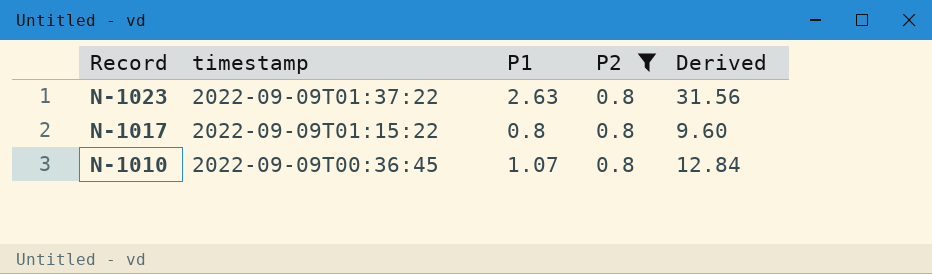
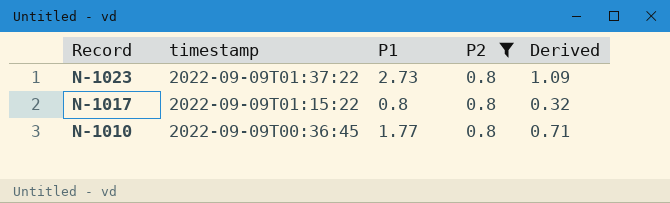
column Derived | formula: [P1] * 12 -> [P1] * 0.4
N-1023 | P1: 2.63 -> 2.73
N-1010 | P1: 1.07 -> 1.77

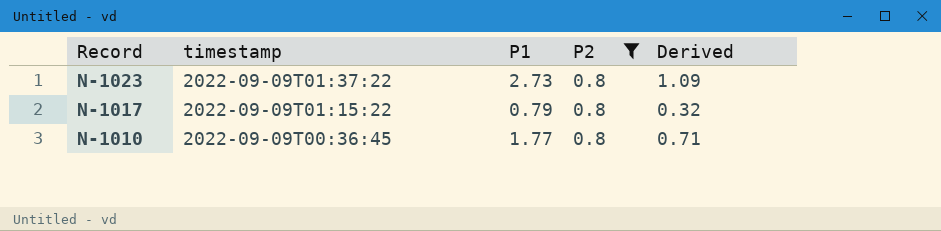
N-1017 | P1: 0.8 -> 0.79

